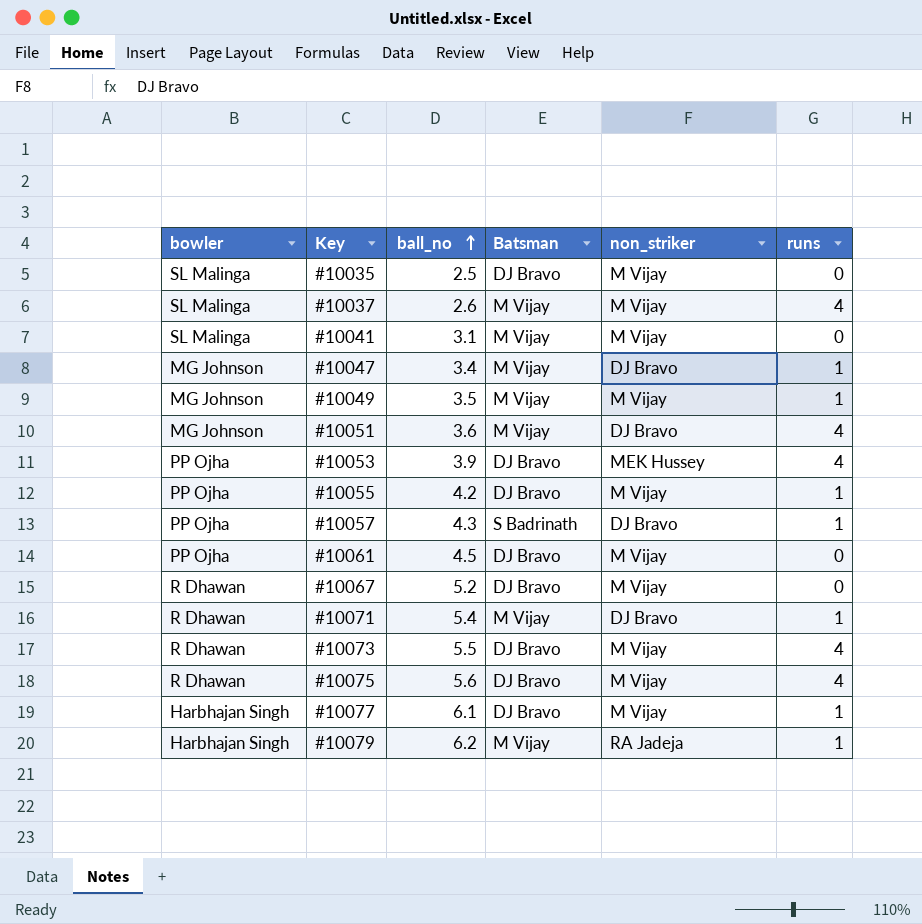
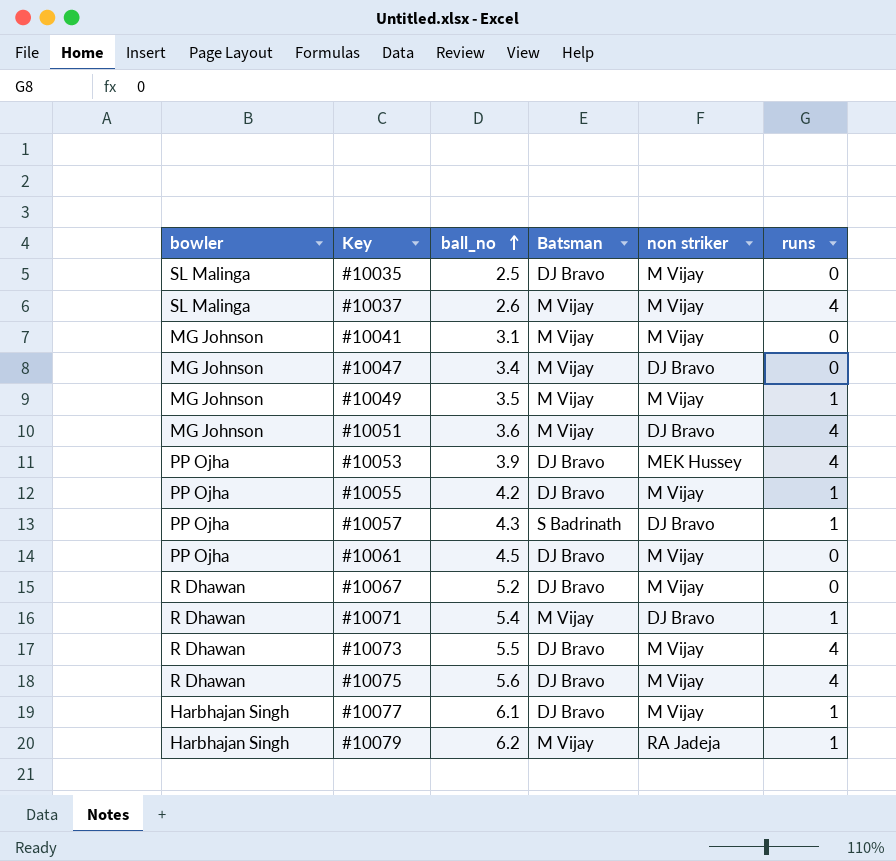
column name: non_striker -> non striker
#10041 | bowler: SL Malinga -> MG Johnson
#10047 | runs: 1 -> 0

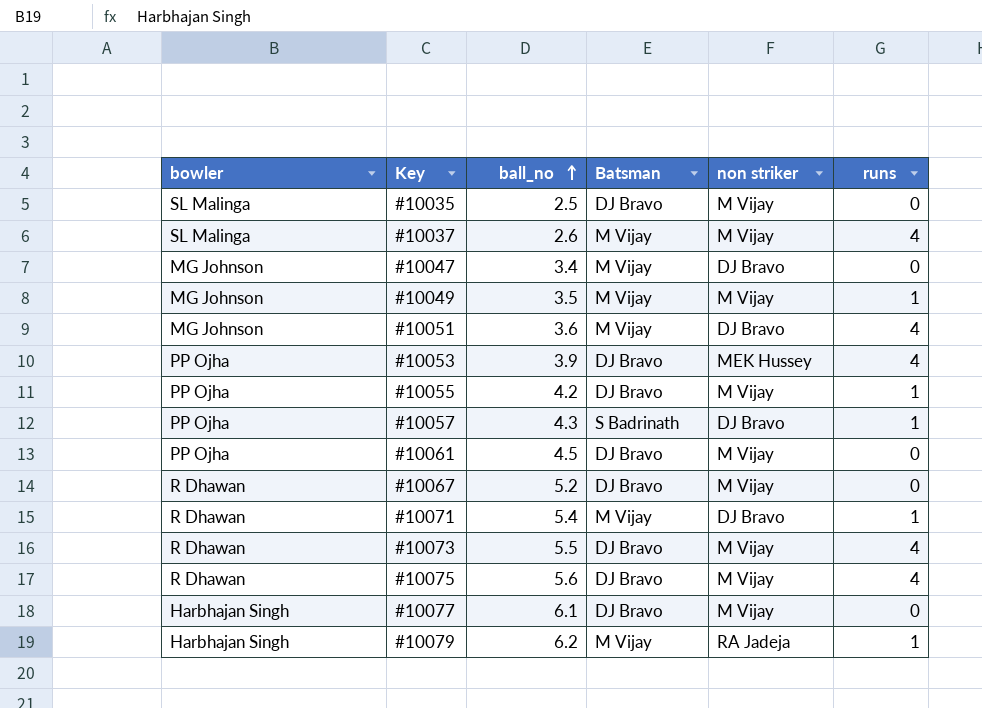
row #10041: MG Johnson | 3.1 | M Vijay | M Vijay | 0 -> none
#10077 | runs: 1 -> 0

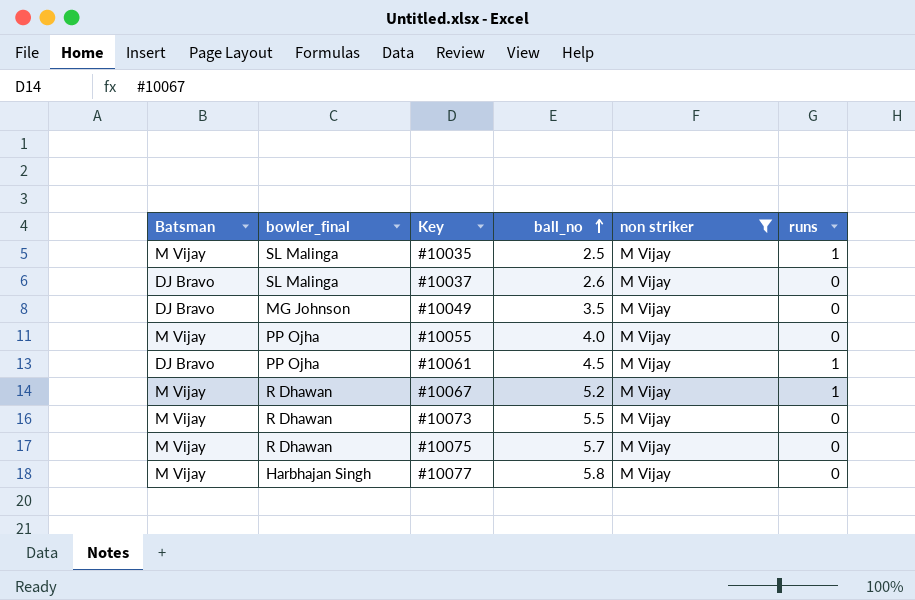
filter: none -> non striker = M Vijay
column Batsman | position: 4 -> 1
column name: bowler -> bowler_final
#10035 | Batsman: DJ Bravo -> M Vijay
#10035 | runs: 0 -> 1
#10037 | Batsman: M Vijay -> DJ Bravo
#10037 | runs: 4 -> 0
#10049 | Batsman: M Vijay -> DJ Bravo
#10049 | runs: 1 -> 0
#10055 | Batsman: DJ Bravo -> M Vijay
#10055 | ball_no: 4.2 -> 4.0
#10055 | runs: 1 -> 0
#10061 | runs: 0 -> 1
#10067 | Batsman: DJ Bravo -> M Vijay
#10067 | runs: 0 -> 1
#10073 | Batsman: DJ Bravo -> M Vijay
#10073 | runs: 4 -> 0
#10075 | Batsman: DJ Bravo -> M Vijay
#10075 | ball_no: 5.6 -> 5.7
#10075 | runs: 4 -> 0
#10077 | Batsman: DJ Bravo -> M Vijay
#10077 | ball_no: 6.1 -> 5.8

